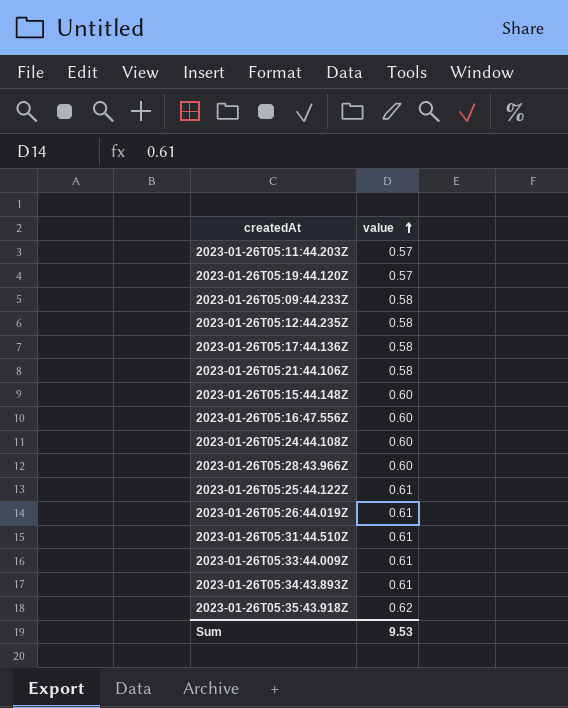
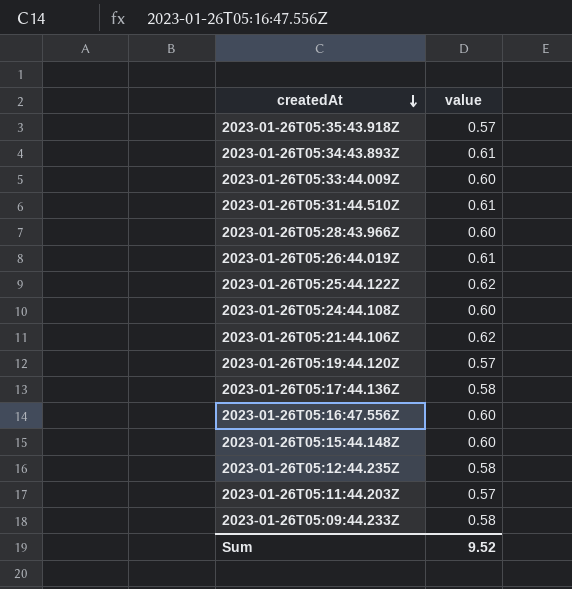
row order: value ascending -> createdAt descending
2023-01-26T05:35:43.918Z | value: 0.62 -> 0.57
2023-01-26T05:33:44.009Z | value: 0.61 -> 0.60
2023-01-26T05:25:44.122Z | value: 0.61 -> 0.62
2023-01-26T05:21:44.106Z | value: 0.58 -> 0.62
Sum | value: 9.53 -> 9.52

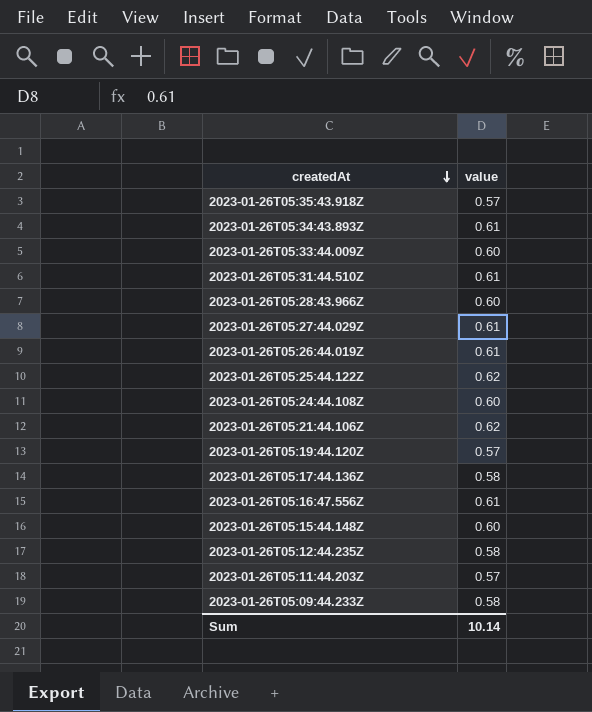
row 2023-01-26T05:27:44.029Z: none -> 0.61
2023-01-26T05:16:47.556Z | value: 0.60 -> 0.61
Sum | value: 9.52 -> 10.14

